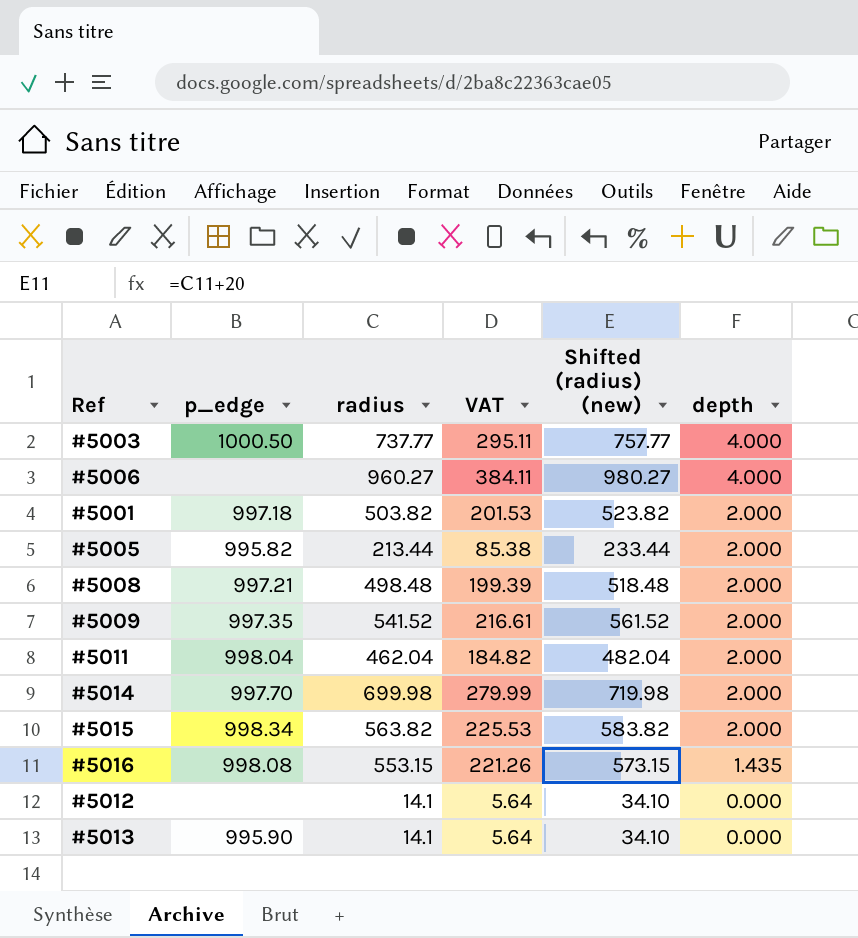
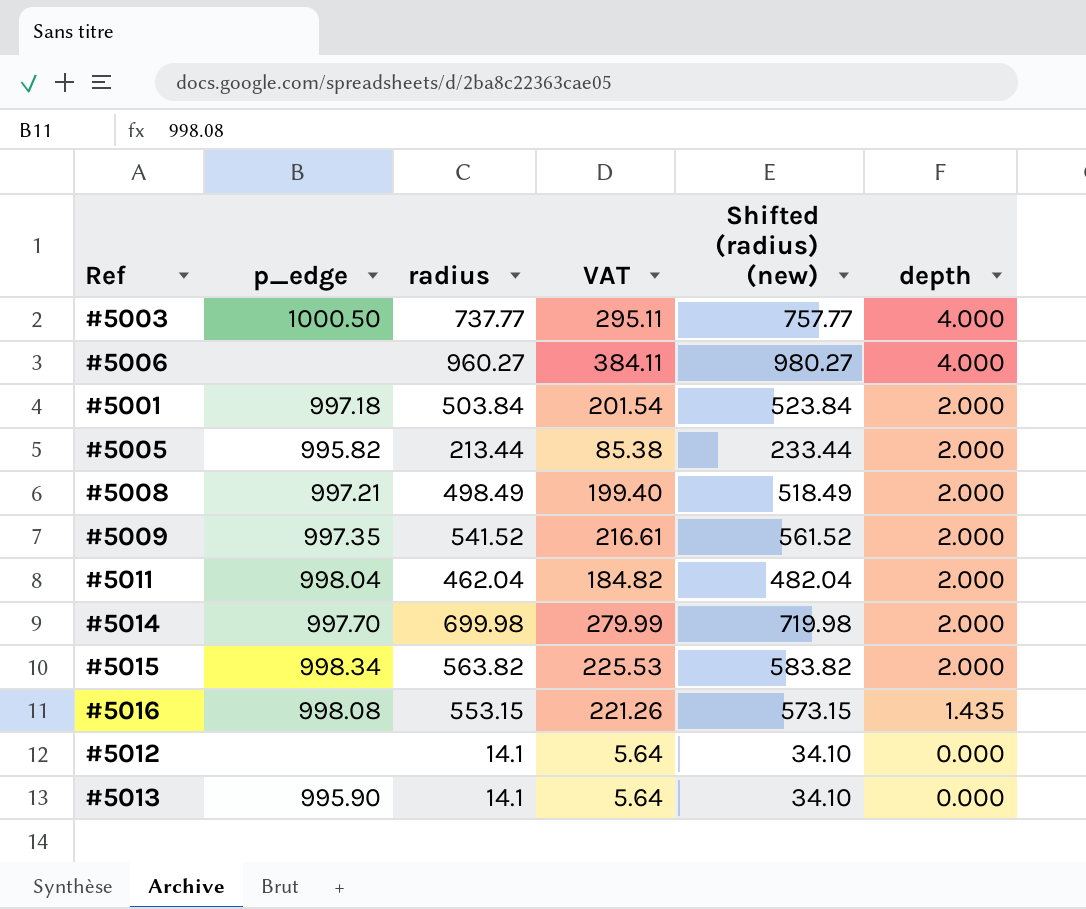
#5001 | radius: 503.82 -> 503.84
#5001 | VAT: 201.53 -> 201.54
#5001 | Shifted (radius) (new): 523.82 -> 523.84
#5008 | radius: 498.48 -> 498.49
#5008 | VAT: 199.39 -> 199.40
#5008 | Shifted (radius) (new): 518.48 -> 518.49

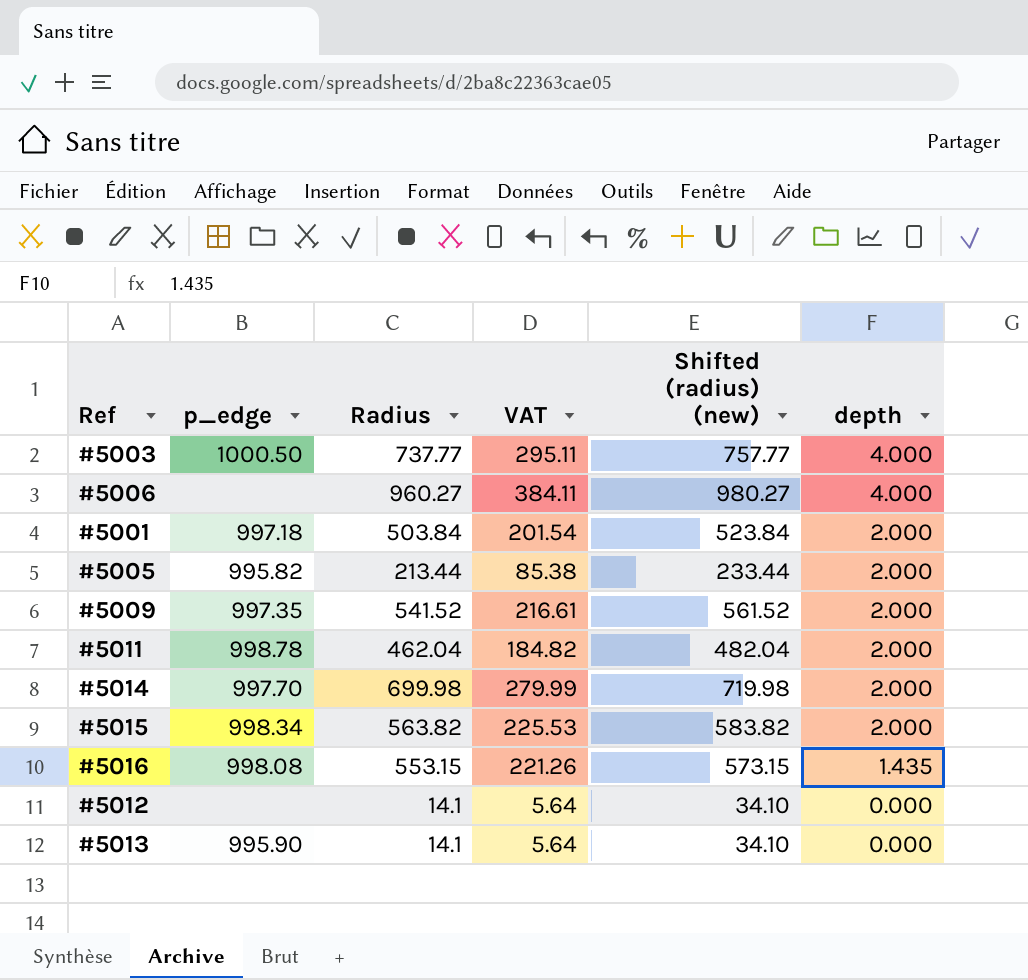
column name: radius -> Radius
row #5008: 997.21 | 498.49 | 199.40 | 518.49 | 2.000 -> none
#5011 | p_edge: 998.04 -> 998.78

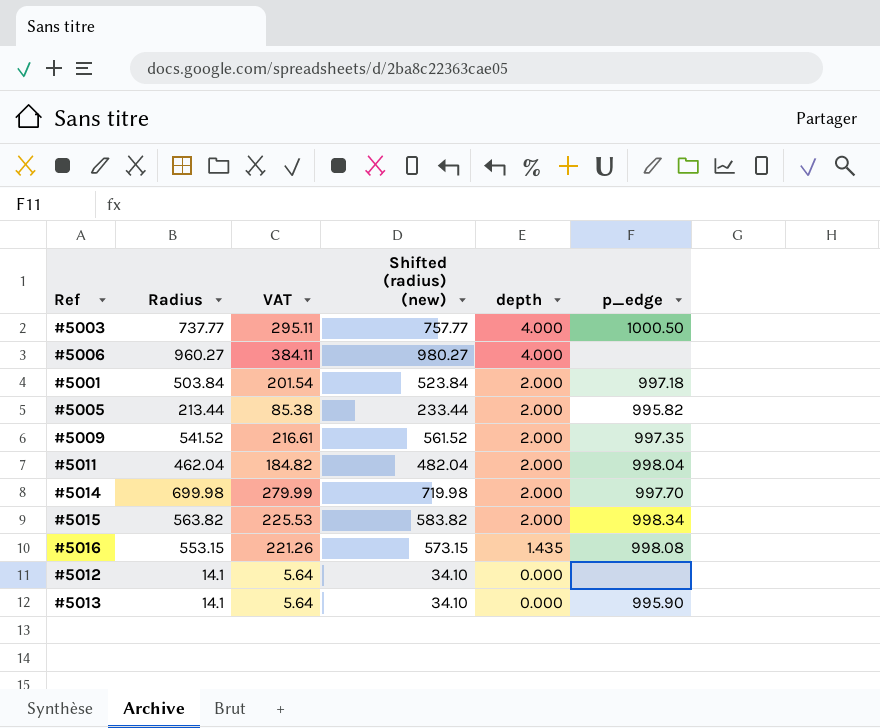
column p_edge | position: 2 -> 6
#5011 | p_edge: 998.78 -> 998.04

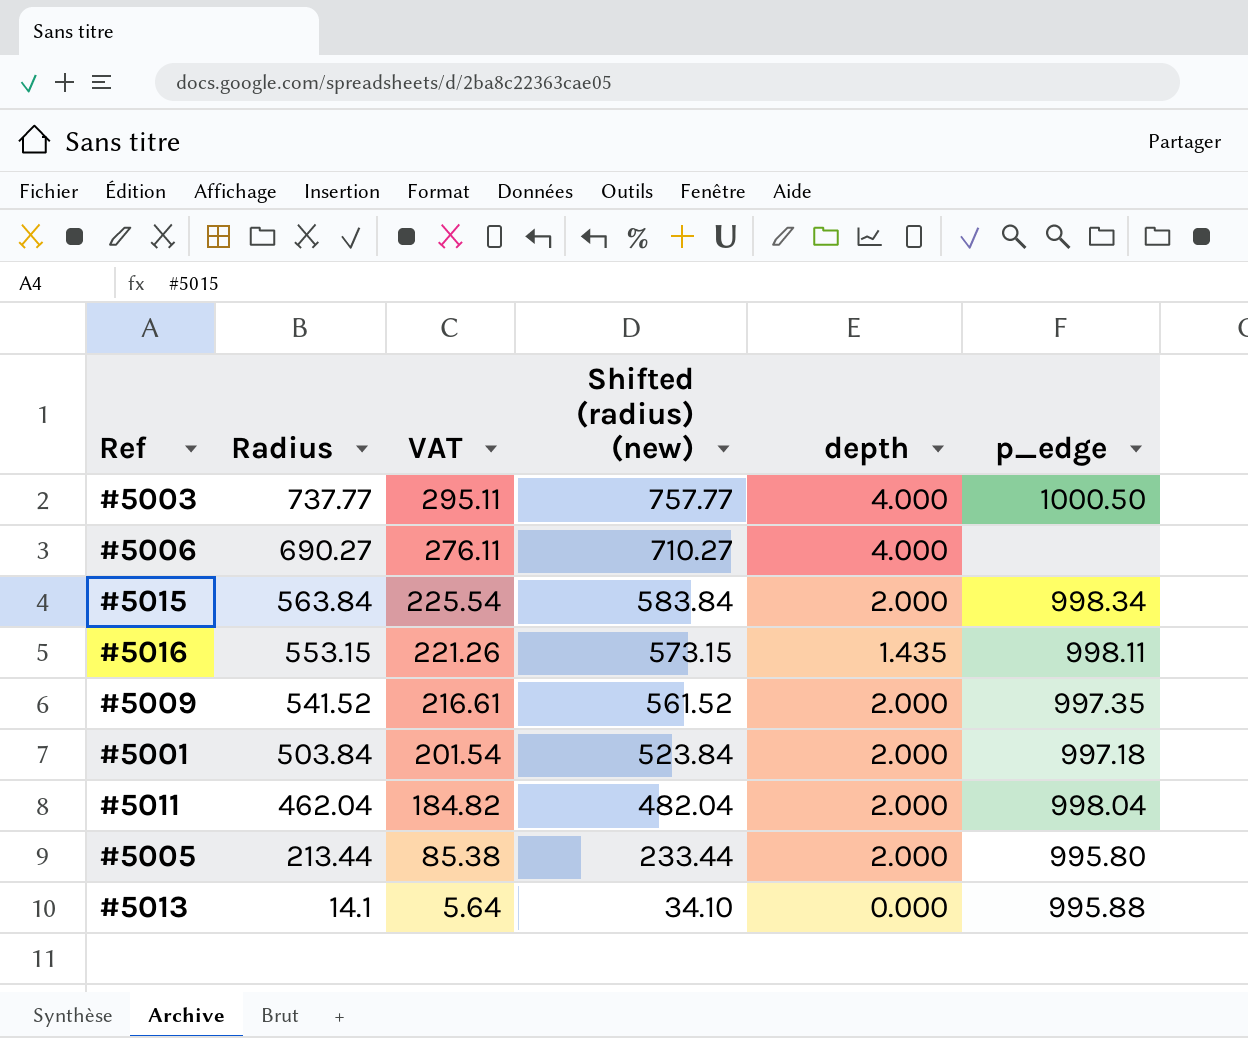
row order: depth descending -> Radius descending
row #5014: 699.98 | 279.99 | 719.98 | 2.000 | 997.70 -> none
row #5012: 14.1 | 5.64 | 34.10 | 0.000 | none -> none
#5006 | Radius: 960.27 -> 690.27
#5006 | VAT: 384.11 -> 276.11
#5006 | Shifted (radius) (new): 980.27 -> 710.27
#5015 | Radius: 563.82 -> 563.84
#5015 | VAT: 225.53 -> 225.54
#5015 | Shifted (radius) (new): 583.82 -> 583.84
#5016 | p_edge: 998.08 -> 998.11
#5005 | p_edge: 995.82 -> 995.80
#5013 | p_edge: 995.90 -> 995.88

